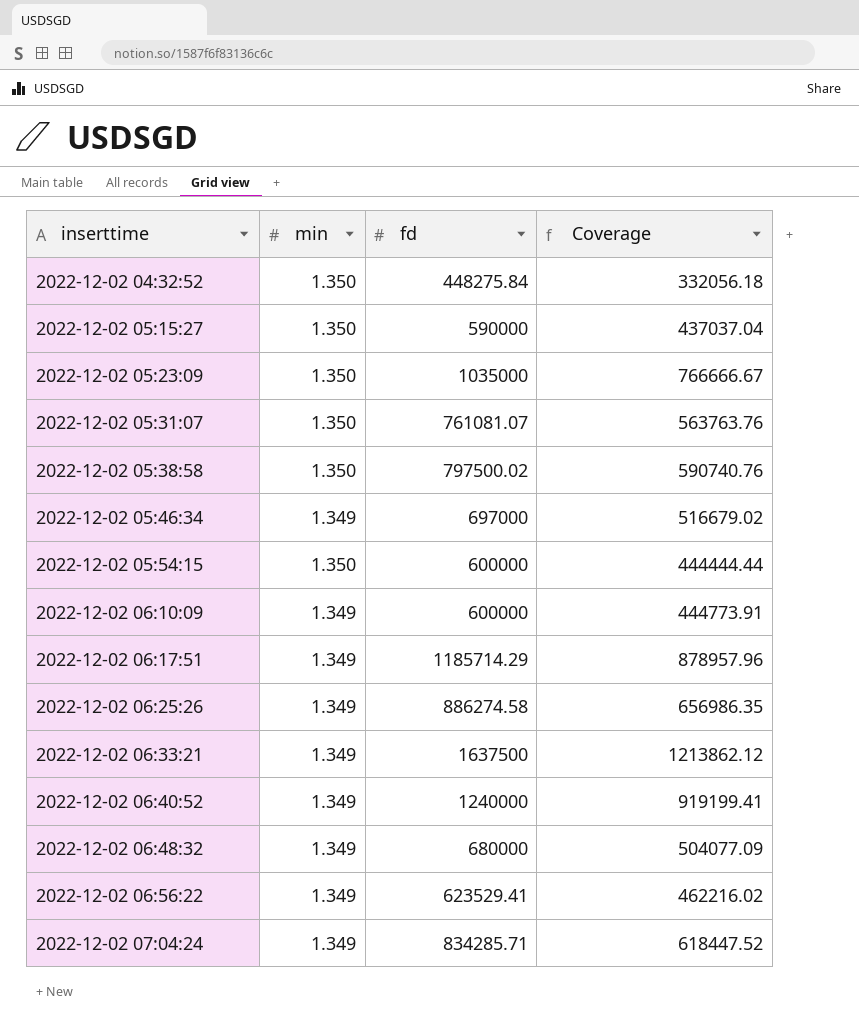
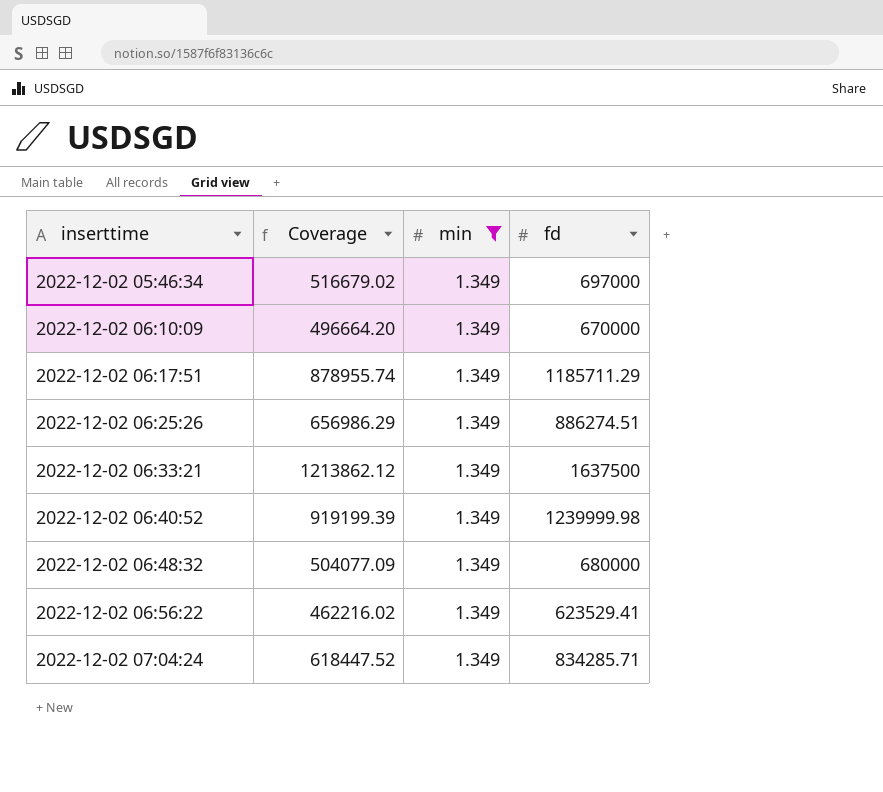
filter: none -> min = 1.349
column Coverage | position: 4 -> 2
2022-12-02 06:10:09 | Coverage: 444773.91 -> 496664.20
2022-12-02 06:10:09 | fd: 600000 -> 670000
2022-12-02 06:17:51 | Coverage: 878957.96 -> 878955.74
2022-12-02 06:17:51 | fd: 1185714.29 -> 1185711.29
2022-12-02 06:25:26 | Coverage: 656986.35 -> 656986.29
2022-12-02 06:25:26 | fd: 886274.58 -> 886274.51
2022-12-02 06:40:52 | Coverage: 919199.41 -> 919199.39
2022-12-02 06:40:52 | fd: 1240000 -> 1239999.98

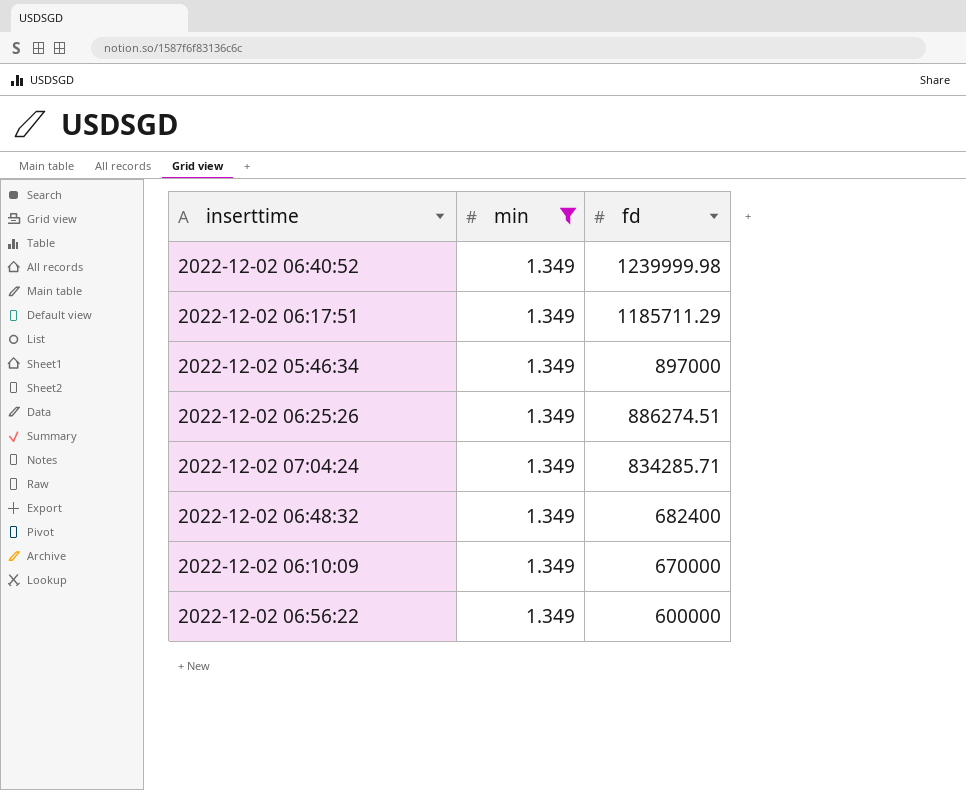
row order: inserttime ascending -> fd descending
column Coverage | formula: [fd] / [min] -> none
row 2022-12-02 06:33:21: 1213862.12 | 1.349 | 1637500 -> none
2022-12-02 05:46:34 | fd: 697000 -> 897000
2022-12-02 06:48:32 | fd: 680000 -> 682400
2022-12-02 06:56:22 | fd: 623529.41 -> 600000

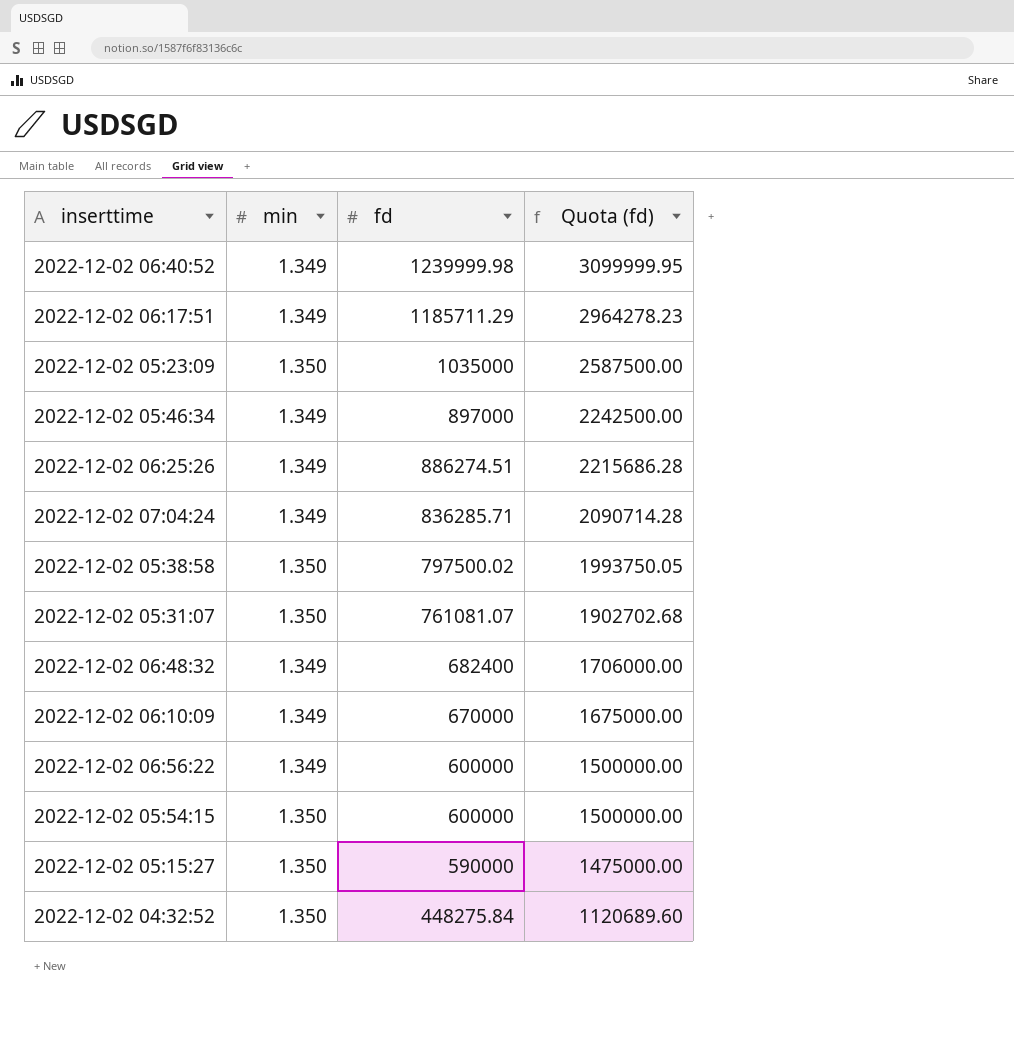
filter: min = 1.349 -> none
column Quota (fd) | formula: none -> [fd] * 2.5
2022-12-02 07:04:24 | fd: 834285.71 -> 836285.71

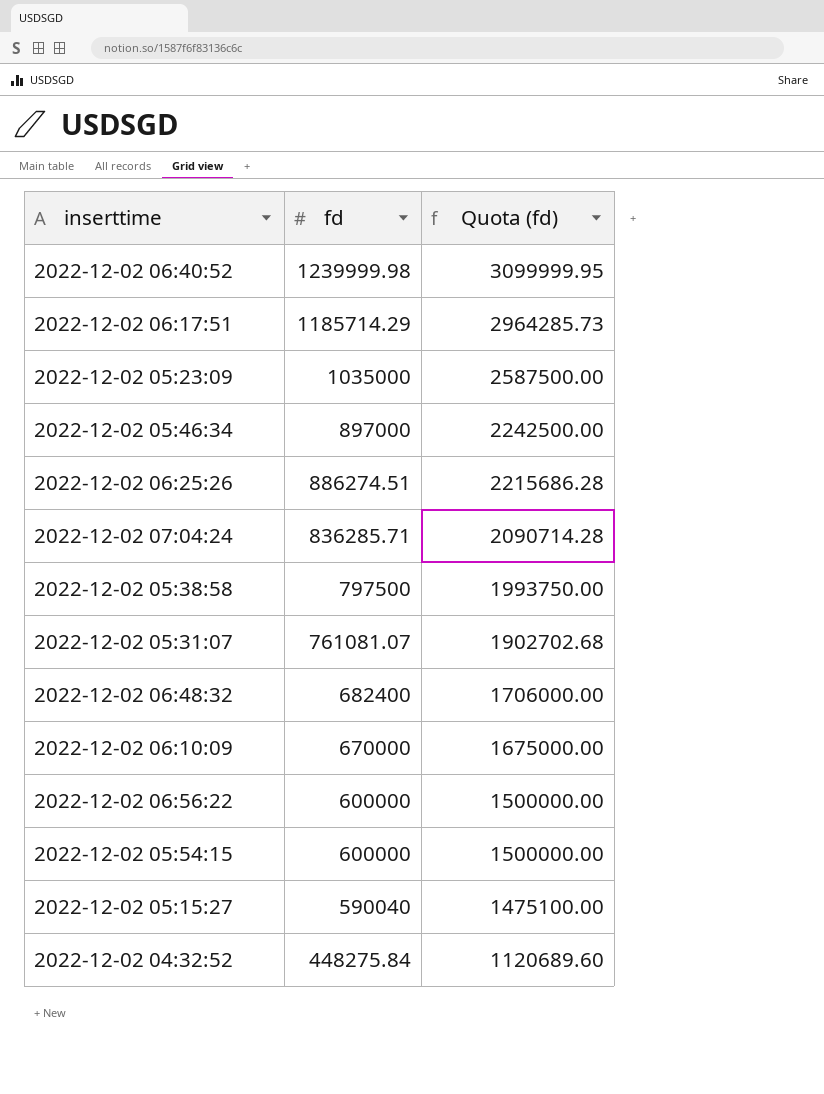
column min | position: 2 -> none
2022-12-02 06:17:51 | fd: 1185711.29 -> 1185714.29
2022-12-02 06:17:51 | Quota (fd): 2964278.23 -> 2964285.73
2022-12-02 05:38:58 | fd: 797500.02 -> 797500
2022-12-02 05:38:58 | Quota (fd): 1993750.05 -> 1993750.00
2022-12-02 05:15:27 | fd: 590000 -> 590040
2022-12-02 05:15:27 | Quota (fd): 1475000.00 -> 1475100.00

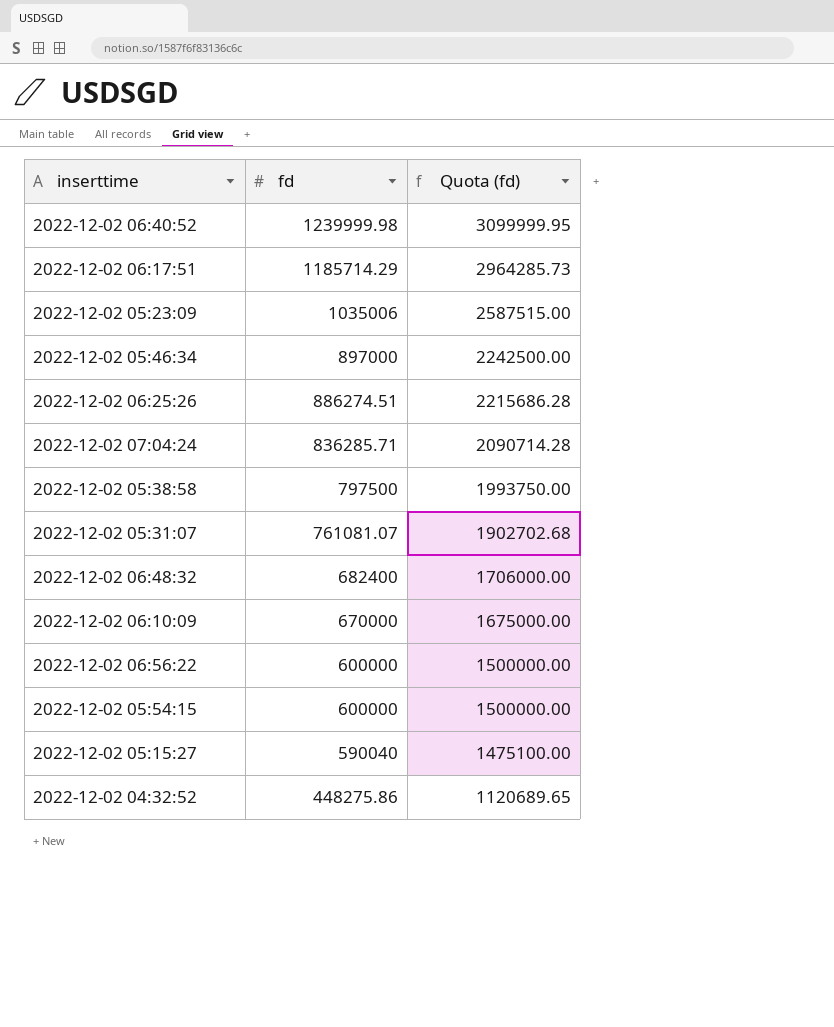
2022-12-02 05:23:09 | fd: 1035000 -> 1035006
2022-12-02 05:23:09 | Quota (fd): 2587500.00 -> 2587515.00
2022-12-02 04:32:52 | fd: 448275.84 -> 448275.86
2022-12-02 04:32:52 | Quota (fd): 1120689.60 -> 1120689.65

